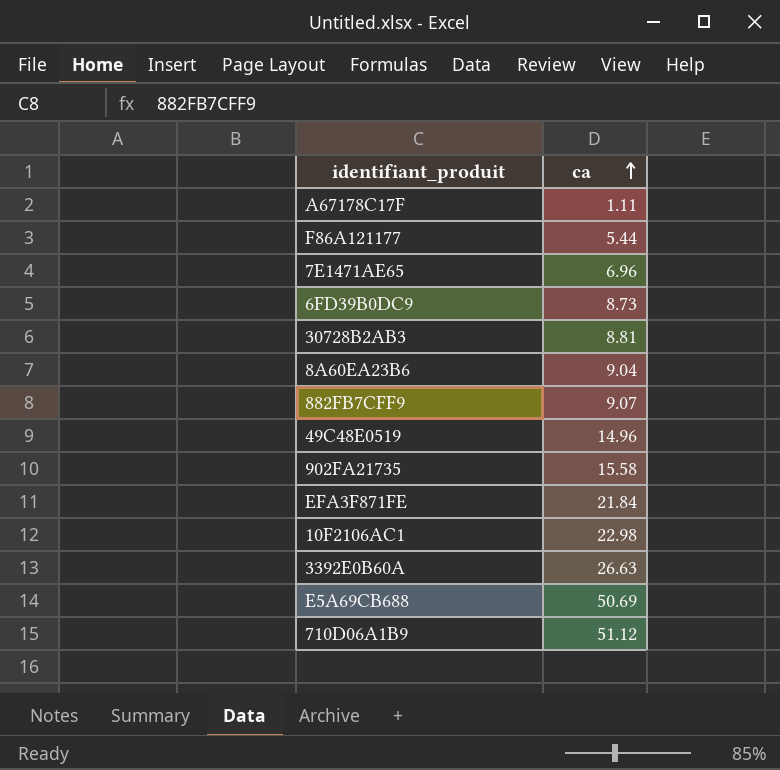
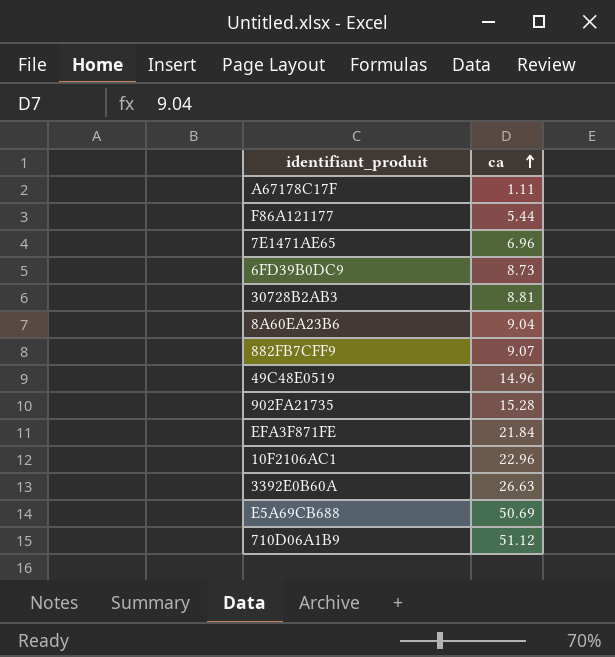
902FA21735 | ca: 15.58 -> 15.28
10F2106AC1 | ca: 22.98 -> 22.96

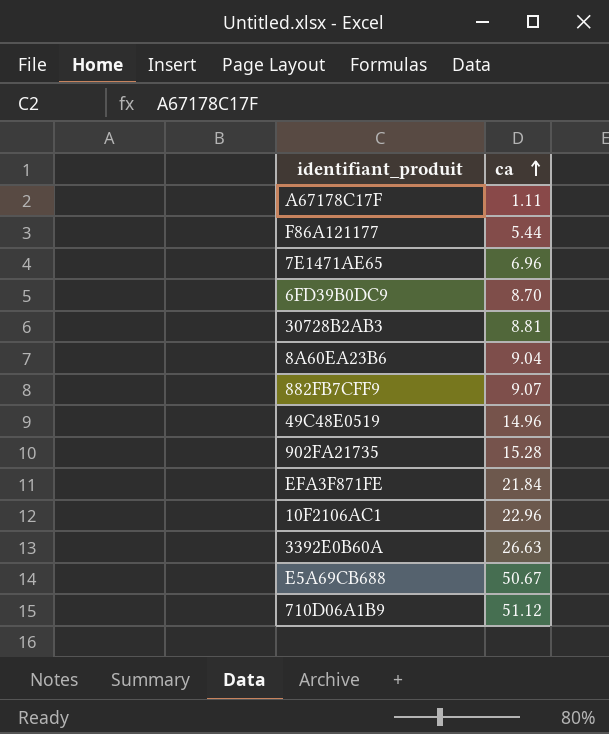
6FD39B0DC9 | ca: 8.73 -> 8.70
E5A69CB688 | ca: 50.69 -> 50.67

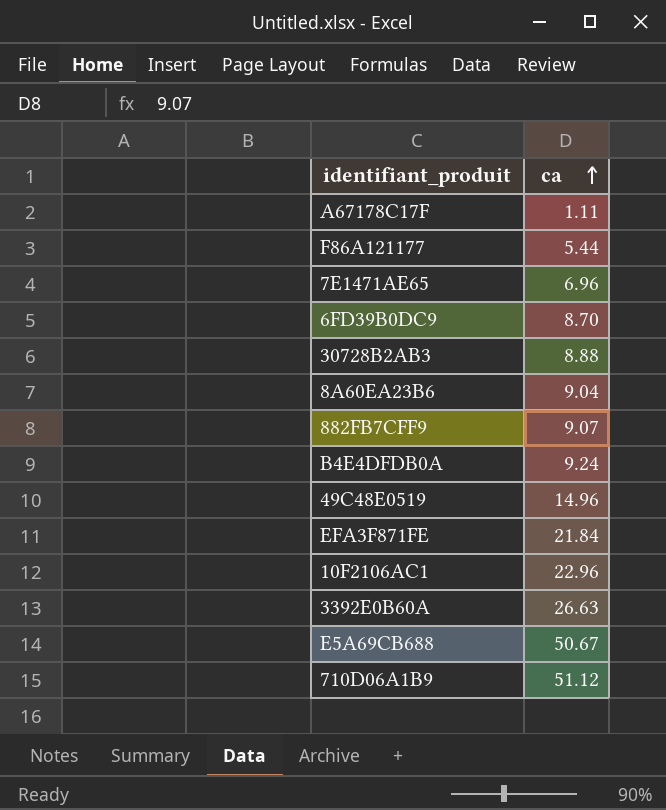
row 902FA21735: 15.28 -> none
30728B2AB3 | ca: 8.81 -> 8.88
row B4E4DFDB0A: none -> 9.24

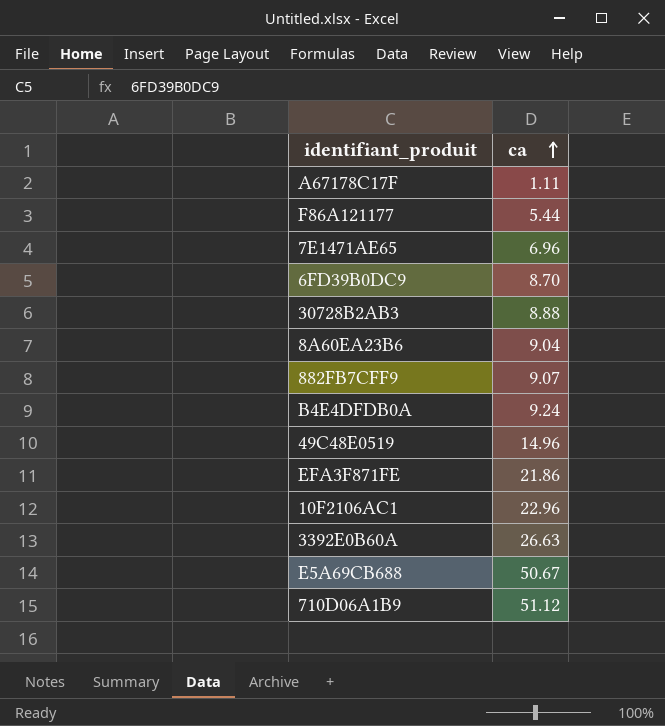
EFA3F871FE | ca: 21.84 -> 21.86

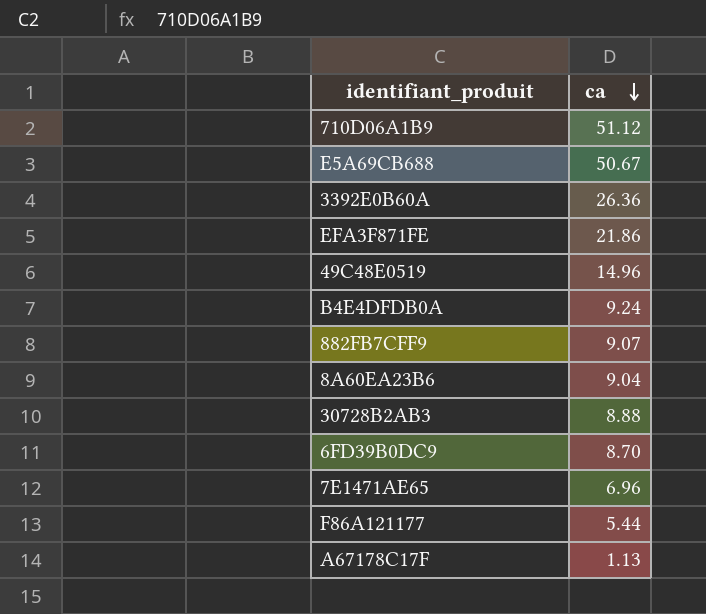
row order: ca ascending -> ca descending
row 10F2106AC1: 22.96 -> none
3392E0B60A | ca: 26.63 -> 26.36
A67178C17F | ca: 1.11 -> 1.13

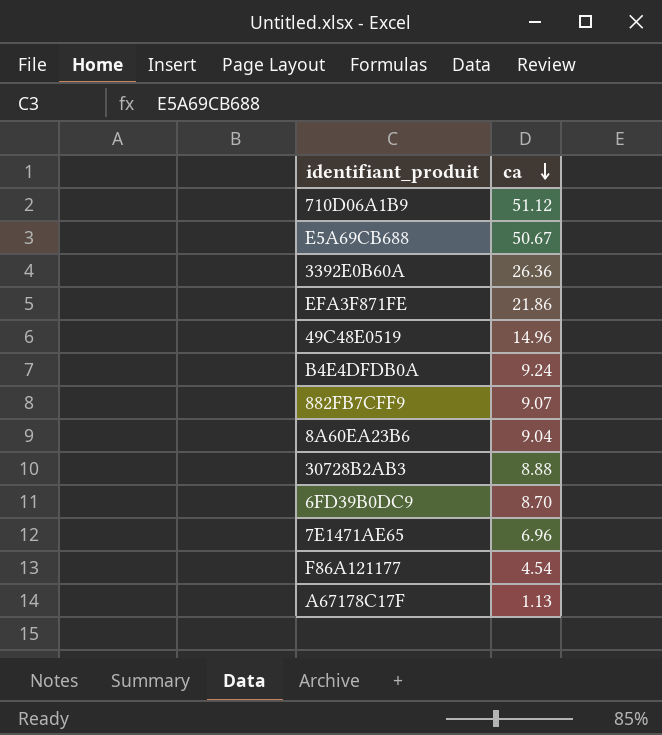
F86A121177 | ca: 5.44 -> 4.54

